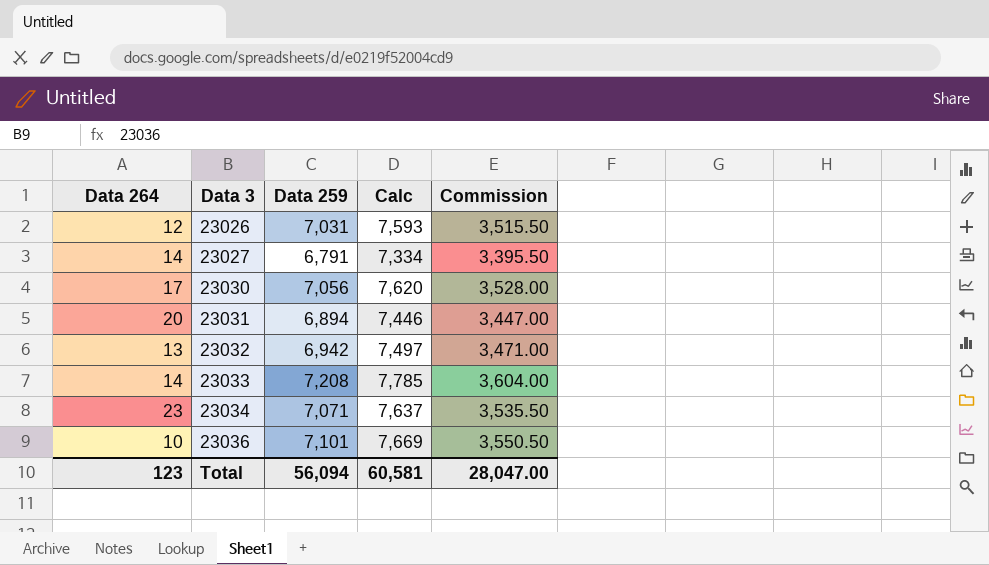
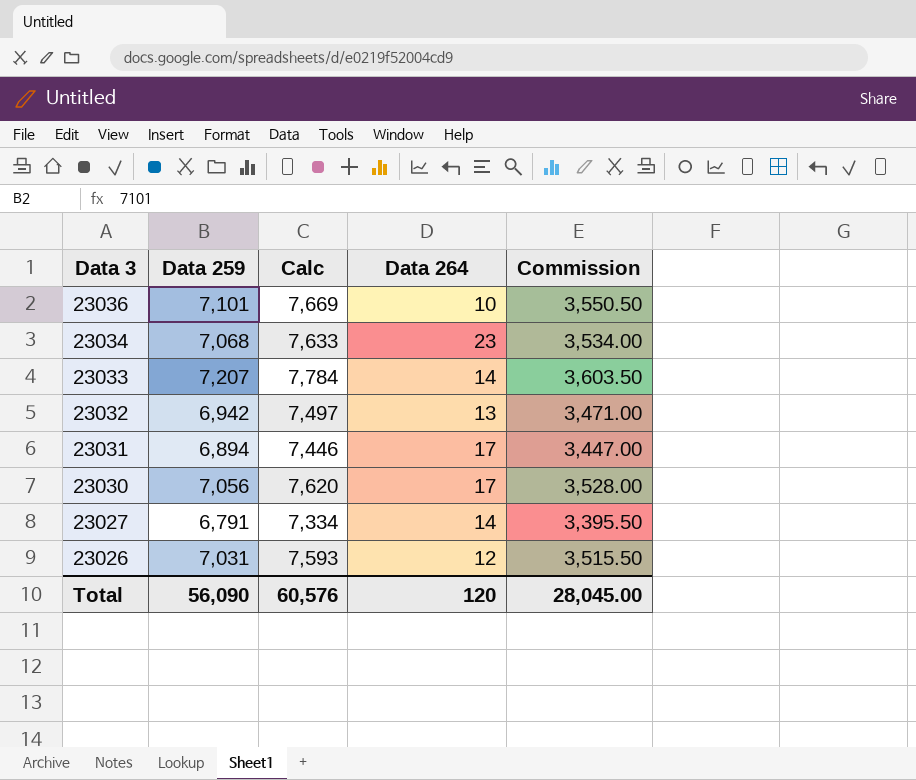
row order: Data 3 ascending -> Data 3 descending
column Data 264 | position: 1 -> 4
23034 | Data 259: 7,071 -> 7,068
23034 | Calc: 7,637 -> 7,633
23034 | Commission: 3,535.50 -> 3,534.00
23033 | Data 259: 7,208 -> 7,207
23033 | Calc: 7,785 -> 7,784
23033 | Commission: 3,604.00 -> 3,603.50
23031 | Data 264: 20 -> 17
Total | Data 259: 56,094 -> 56,090
Total | Calc: 60,581 -> 60,576
Total | Data 264: 123 -> 120
Total | Commission: 28,047.00 -> 28,045.00

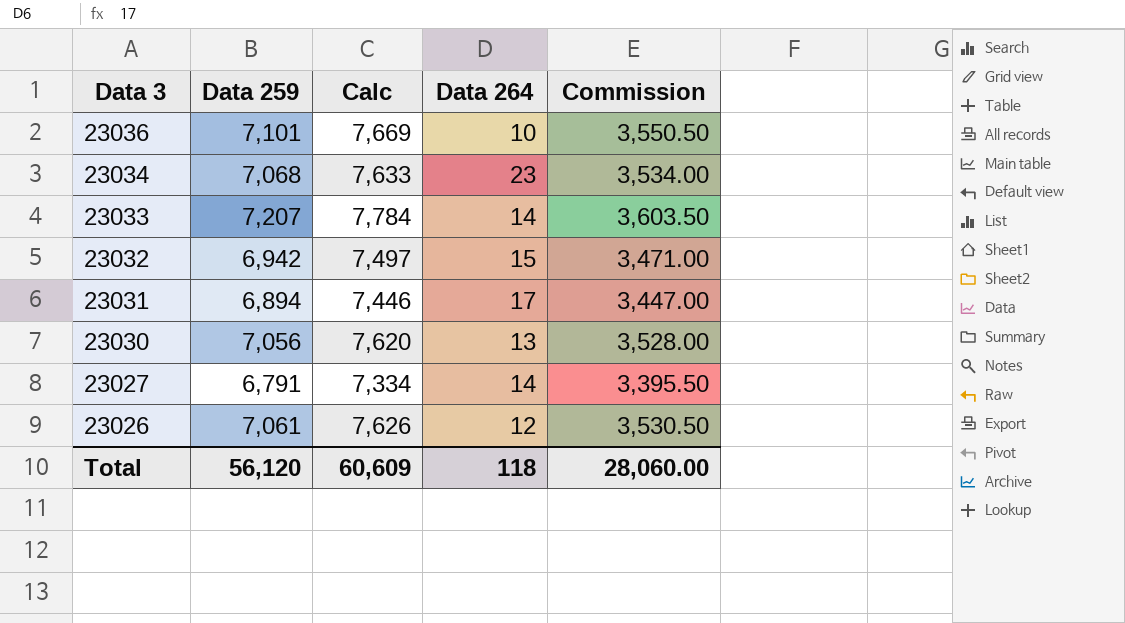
23032 | Data 264: 13 -> 15
23030 | Data 264: 17 -> 13
23026 | Data 259: 7,031 -> 7,061
23026 | Calc: 7,593 -> 7,626
23026 | Commission: 3,515.50 -> 3,530.50
Total | Data 259: 56,090 -> 56,120
Total | Calc: 60,576 -> 60,609
Total | Data 264: 120 -> 118
Total | Commission: 28,045.00 -> 28,060.00

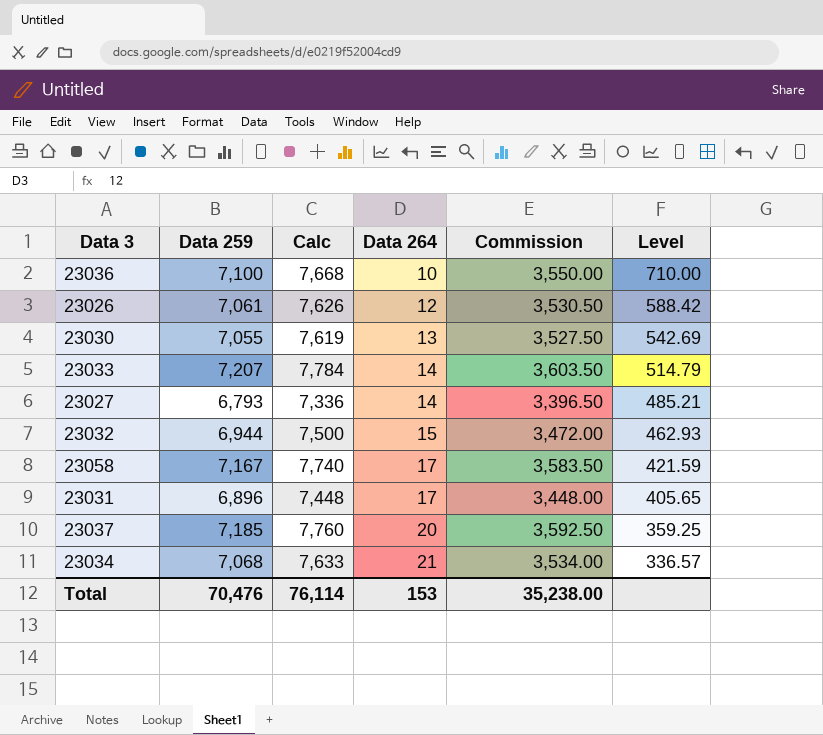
row order: Data 3 descending -> Data 264 ascending
column Level | formula: none -> [Data 259] / [Data 264]
23036 | Data 259: 7,101 -> 7,100
23036 | Calc: 7,669 -> 7,668
23036 | Commission: 3,550.50 -> 3,550.00
23030 | Data 259: 7,056 -> 7,055
23030 | Calc: 7,620 -> 7,619
23030 | Commission: 3,528.00 -> 3,527.50
23027 | Data 259: 6,791 -> 6,793
23027 | Calc: 7,334 -> 7,336
23027 | Commission: 3,395.50 -> 3,396.50
23032 | Data 259: 6,942 -> 6,944
23032 | Calc: 7,497 -> 7,500
23032 | Commission: 3,471.00 -> 3,472.00
row 23058: none -> 7,167 | 7,740 | 17 | 3,583.50 | 421.59
23031 | Data 259: 6,894 -> 6,896
23031 | Calc: 7,446 -> 7,448
23031 | Commission: 3,447.00 -> 3,448.00
row 23037: none -> 7,185 | 7,760 | 20 | 3,592.50 | 359.25
23034 | Data 264: 23 -> 21
Total | Data 259: 56,120 -> 70,476
Total | Calc: 60,609 -> 76,114
Total | Data 264: 118 -> 153
Total | Commission: 28,060.00 -> 35,238.00

